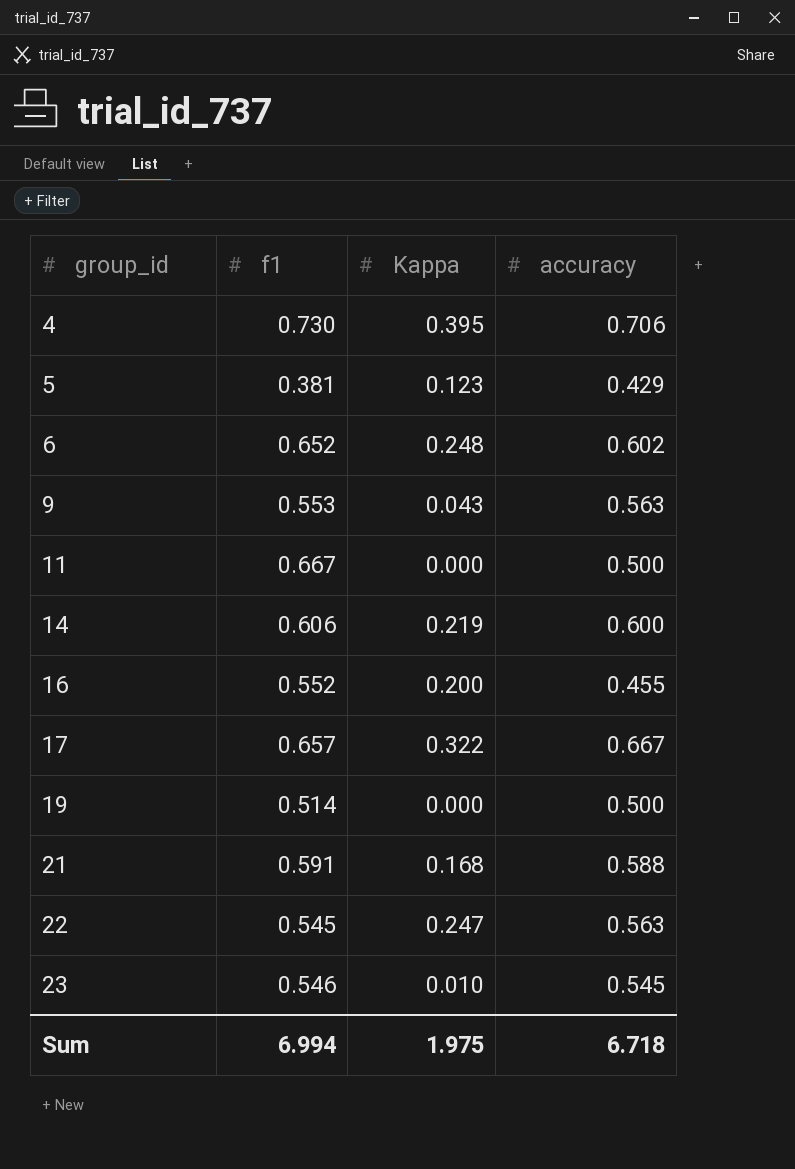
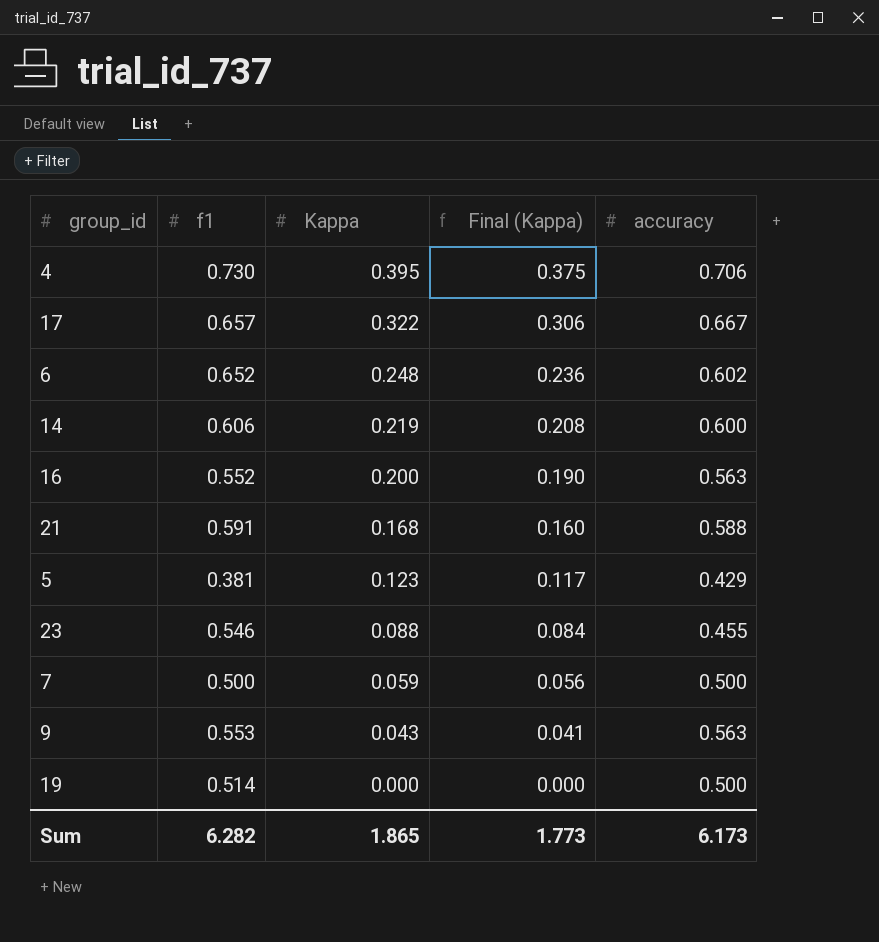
row order: group_id ascending -> Kappa descending
column Final (Kappa) | formula: none -> [Kappa] * 0.95
row 11: 0.667 | 0.000 | 0.500 -> none
row 22: 0.545 | 0.247 | 0.563 -> none
16 | accuracy: 0.455 -> 0.563
23 | Kappa: 0.010 -> 0.088
23 | accuracy: 0.545 -> 0.455
row 7: none -> 0.500 | 0.059 | 0.056 | 0.500
Sum | f1: 6.994 -> 6.282
Sum | Kappa: 1.975 -> 1.865
Sum | accuracy: 6.718 -> 6.173

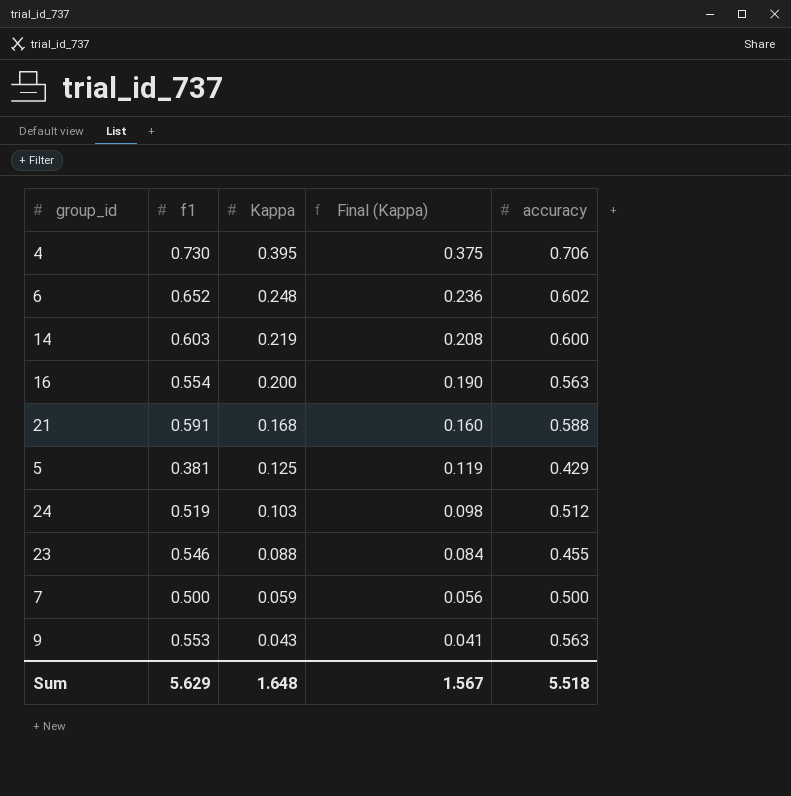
row 17: 0.657 | 0.322 | 0.306 | 0.667 -> none
row 19: 0.514 | 0.000 | 0.000 | 0.500 -> none
14 | f1: 0.606 -> 0.603
16 | f1: 0.552 -> 0.554
5 | Kappa: 0.123 -> 0.125
5 | Final (Kappa): 0.117 -> 0.119
row 24: none -> 0.519 | 0.103 | 0.098 | 0.512
Sum | f1: 6.282 -> 5.629
Sum | Kappa: 1.865 -> 1.648
Sum | Final (Kappa): 1.773 -> 1.567
Sum | accuracy: 6.173 -> 5.518

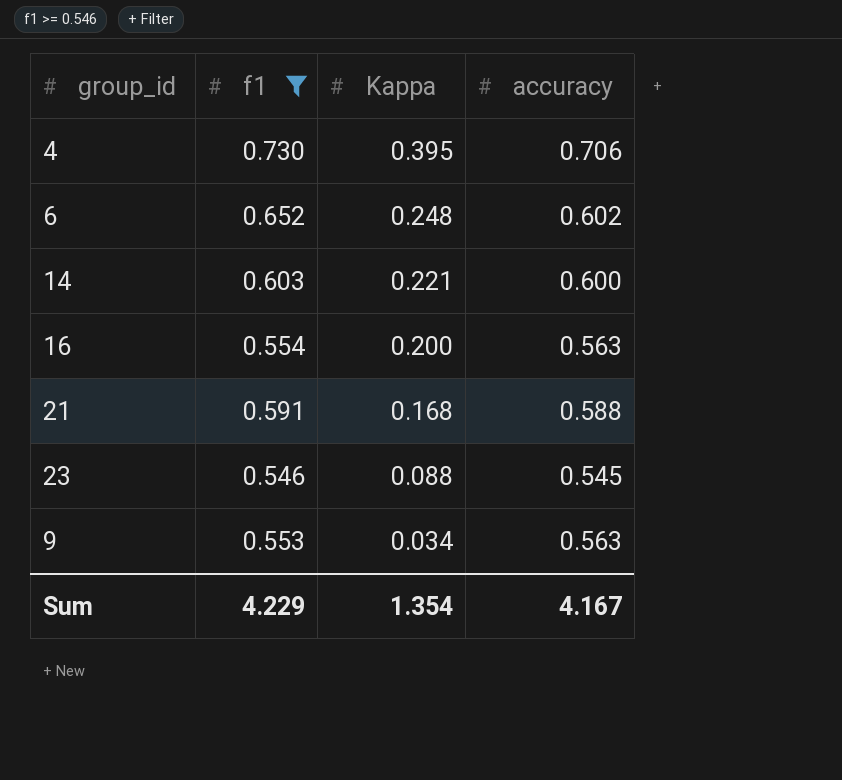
filter: none -> f1 >= 0.546
column Final (Kappa) | formula: [Kappa] * 0.95 -> none
14 | Kappa: 0.219 -> 0.221
23 | accuracy: 0.455 -> 0.545
9 | Kappa: 0.043 -> 0.034
Sum | f1: 5.629 -> 4.229
Sum | Kappa: 1.648 -> 1.354
Sum | accuracy: 5.518 -> 4.167

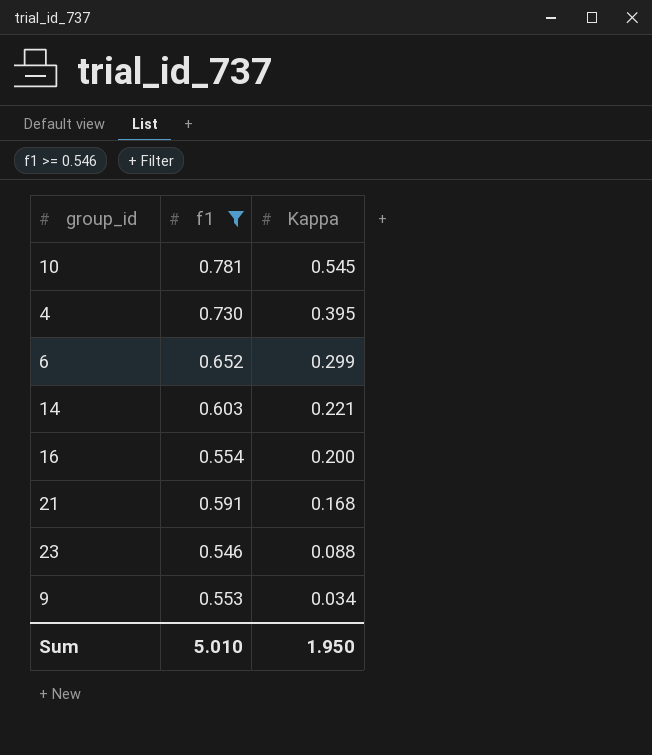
column accuracy | position: 4 -> none
row 10: none -> 0.781 | 0.545
6 | Kappa: 0.248 -> 0.299
Sum | f1: 4.229 -> 5.010
Sum | Kappa: 1.354 -> 1.950

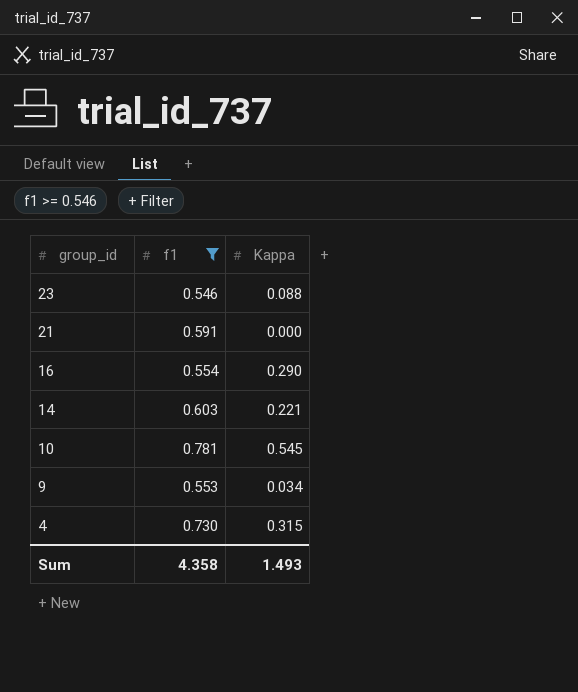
row order: Kappa descending -> group_id descending
row 6: 0.652 | 0.299 -> none
21 | Kappa: 0.168 -> 0.000
16 | Kappa: 0.200 -> 0.290
4 | Kappa: 0.395 -> 0.315
Sum | f1: 5.010 -> 4.358
Sum | Kappa: 1.950 -> 1.493

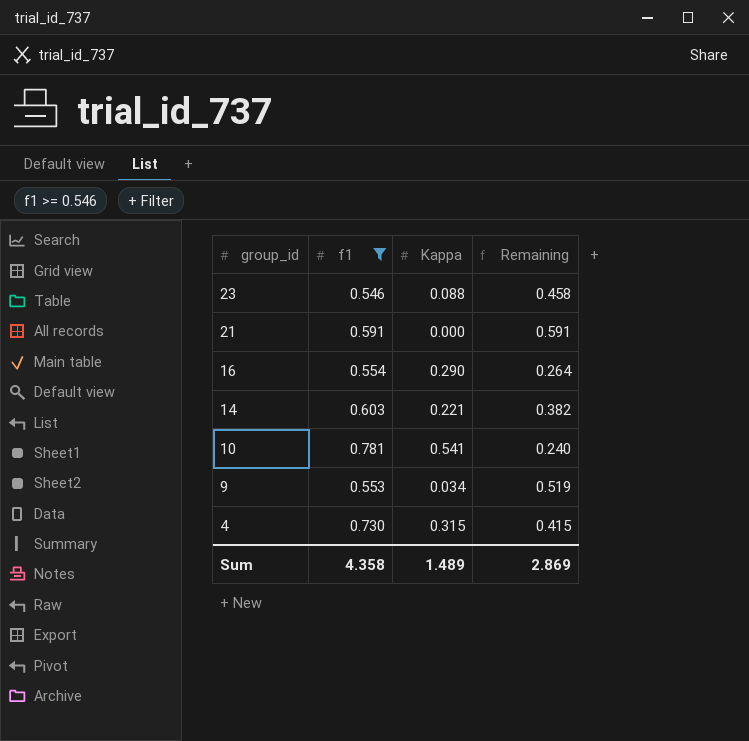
column Remaining | formula: none -> [f1] - [Kappa]
10 | Kappa: 0.545 -> 0.541
Sum | Kappa: 1.493 -> 1.489

